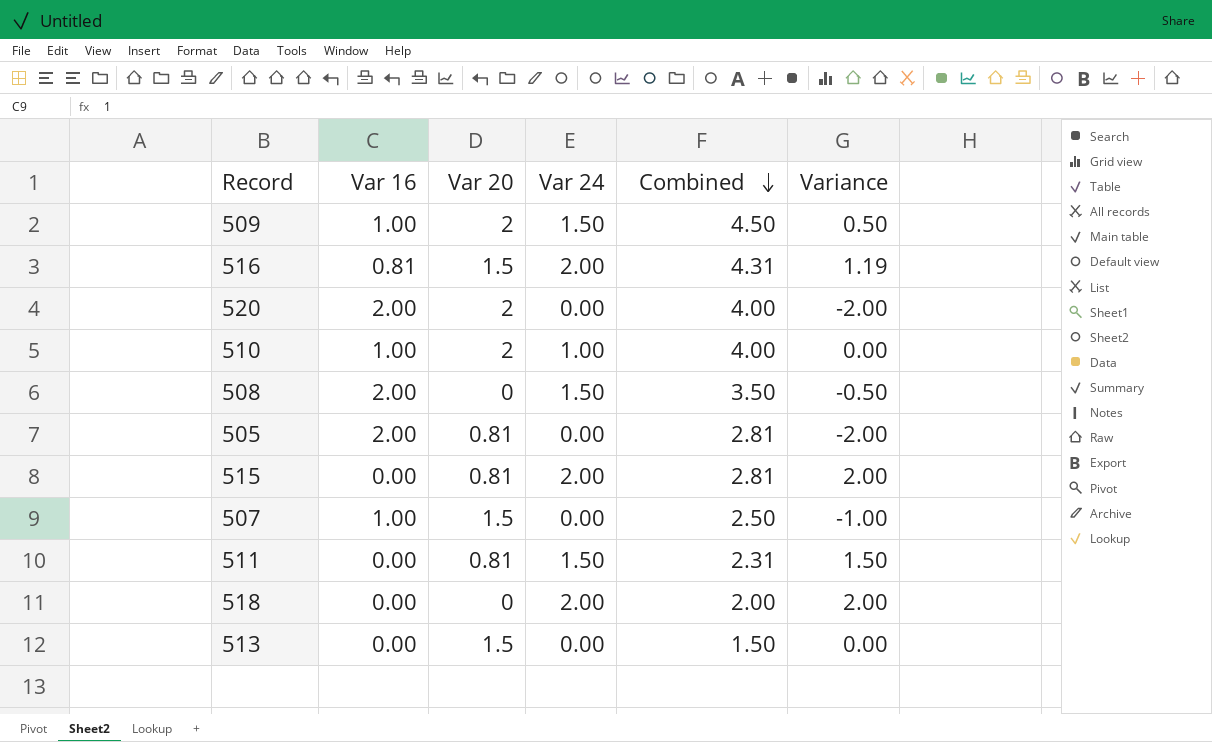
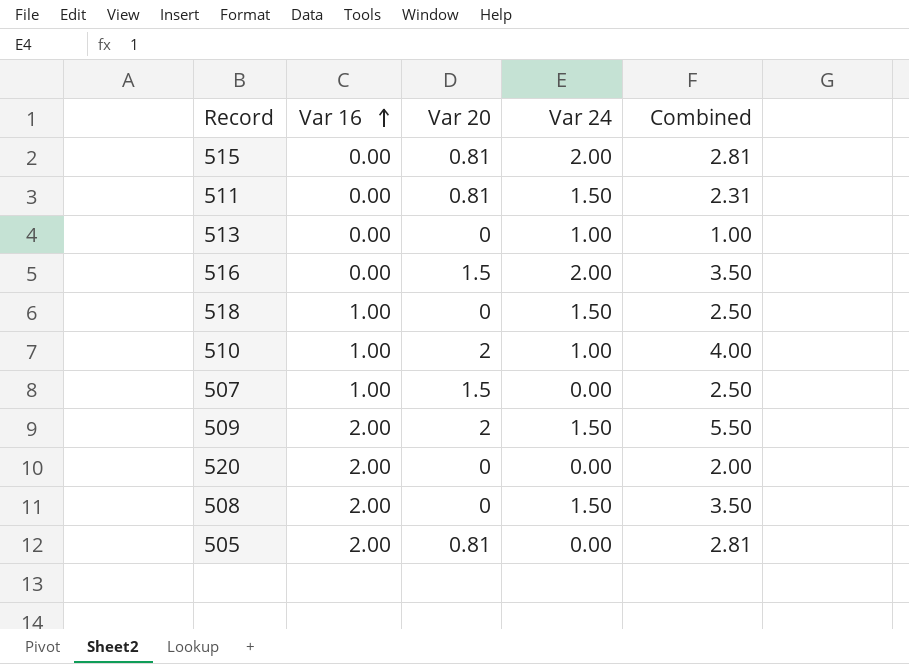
row order: Combined descending -> Var 16 ascending
column Variance | formula: [Var 24] - [Var 16] -> none
513 | Var 20: 1.5 -> 0
513 | Var 24: 0.00 -> 1.00
513 | Combined: 1.50 -> 1.00
516 | Var 16: 0.81 -> 0.00
516 | Combined: 4.31 -> 3.50
518 | Var 16: 0.00 -> 1.00
518 | Var 24: 2.00 -> 1.50
518 | Combined: 2.00 -> 2.50
509 | Var 16: 1.00 -> 2.00
509 | Combined: 4.50 -> 5.50
520 | Var 20: 2 -> 0
520 | Combined: 4.00 -> 2.00

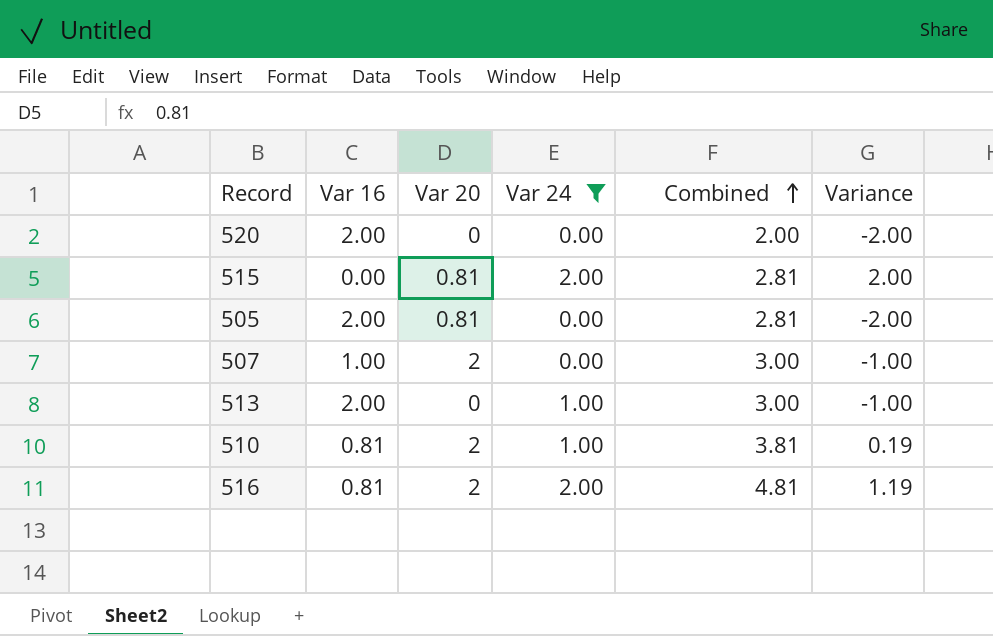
filter: none -> Var 24 != 1.50
row order: Var 16 ascending -> Combined ascending
column Variance | formula: none -> [Var 24] - [Var 16]
507 | Var 20: 1.5 -> 2
507 | Combined: 2.50 -> 3.00
513 | Var 16: 0.00 -> 2.00
513 | Combined: 1.00 -> 3.00
510 | Var 16: 1.00 -> 0.81
510 | Combined: 4.00 -> 3.81
516 | Var 16: 0.00 -> 0.81
516 | Var 20: 1.5 -> 2
516 | Combined: 3.50 -> 4.81

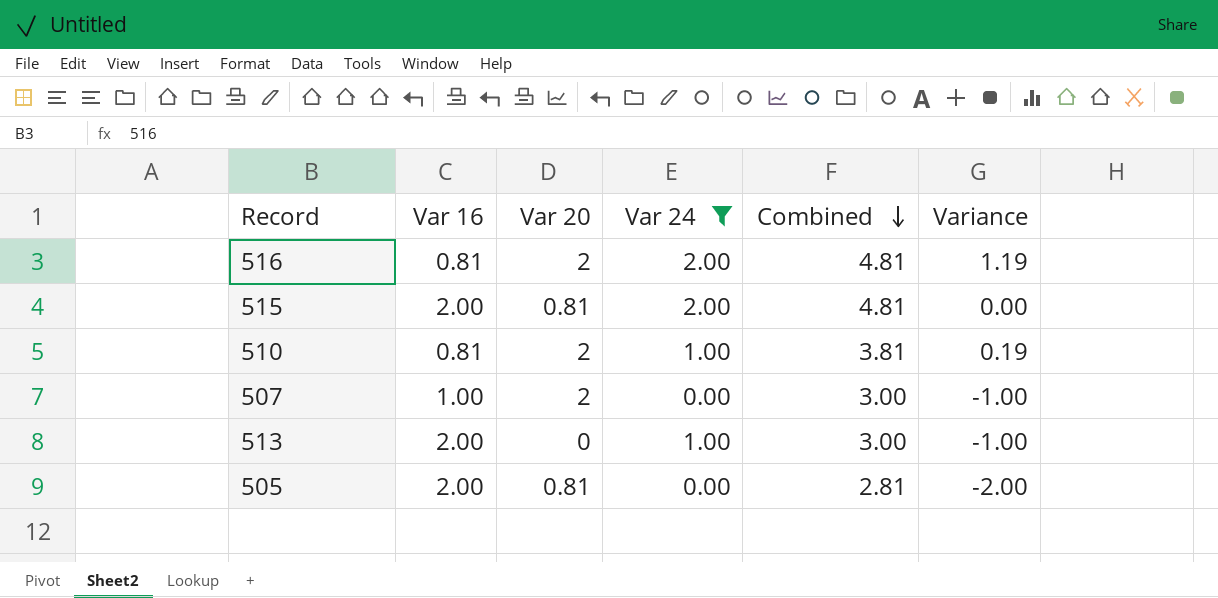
row order: Combined ascending -> Combined descending
row 520: 2.00 | 0 | 0.00 | 2.00 | -2.00 -> none
515 | Var 16: 0.00 -> 2.00
515 | Combined: 2.81 -> 4.81
515 | Variance: 2.00 -> 0.00

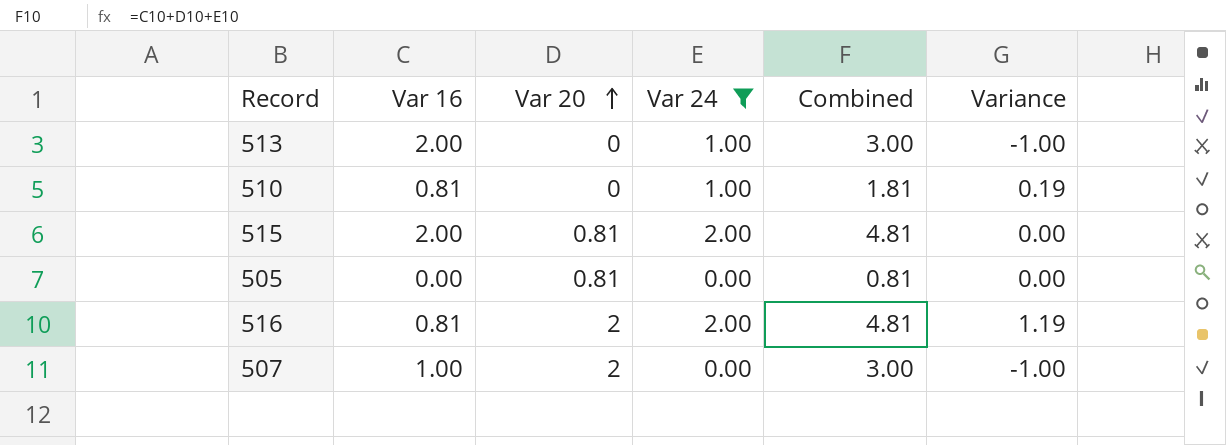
row order: Combined descending -> Var 20 ascending
510 | Var 20: 2 -> 0
510 | Combined: 3.81 -> 1.81
505 | Var 16: 2.00 -> 0.00
505 | Combined: 2.81 -> 0.81
505 | Variance: -2.00 -> 0.00

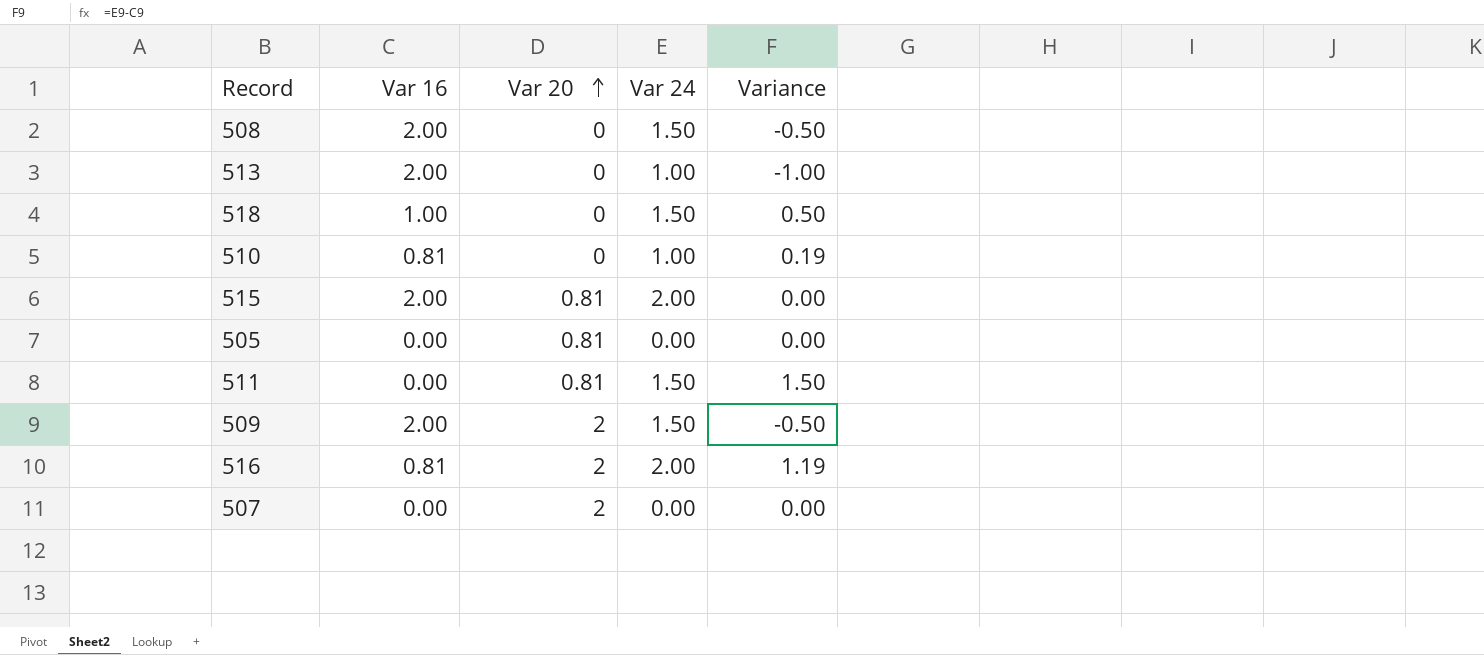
filter: Var 24 != 1.50 -> none
column Combined | formula: [Var 16] + [Var 20] + [Var 24] -> none
507 | Var 16: 1.00 -> 0.00
507 | Variance: -1.00 -> 0.00

